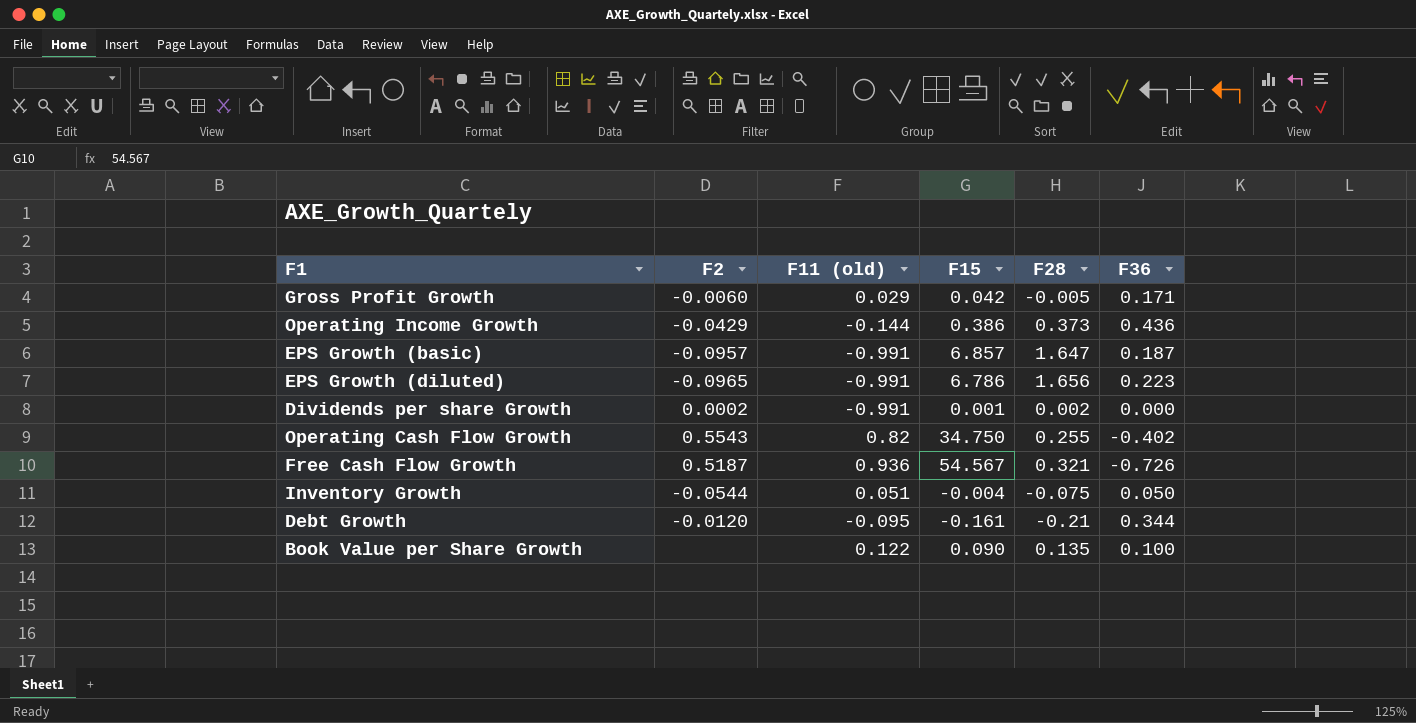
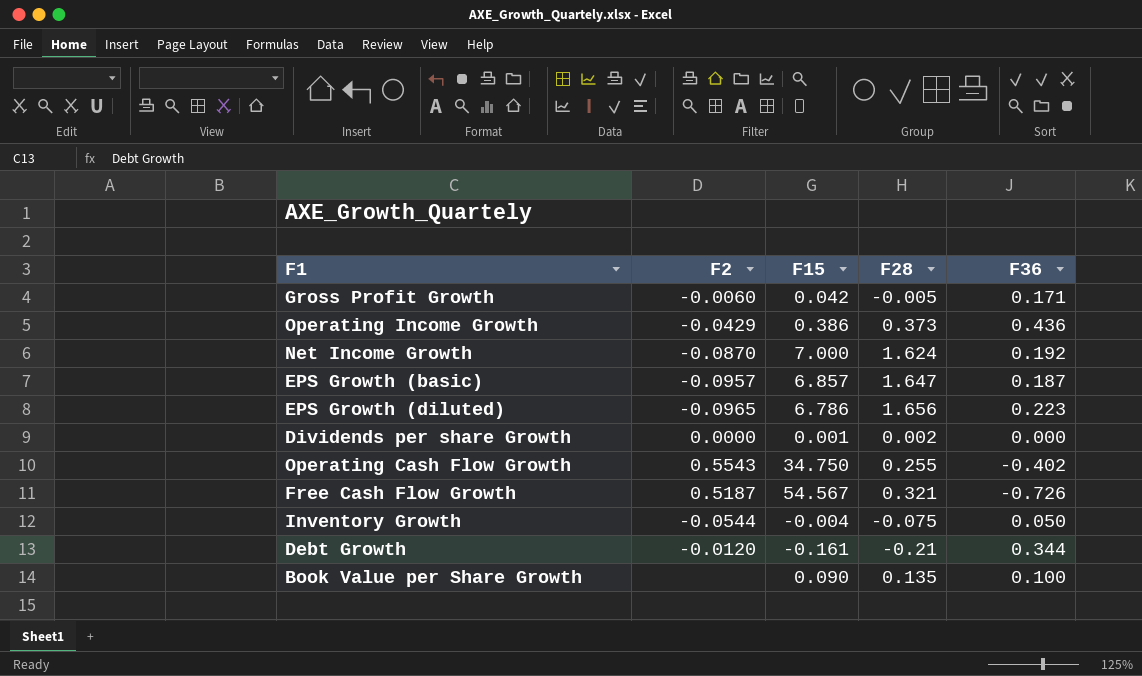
column F11 (old) | position: 3 -> none
row Net Income Growth: none -> -0.0870 | 7.000 | 1.624 | 0.192
Dividends per share Growth | F2: 0.0002 -> 0.0000

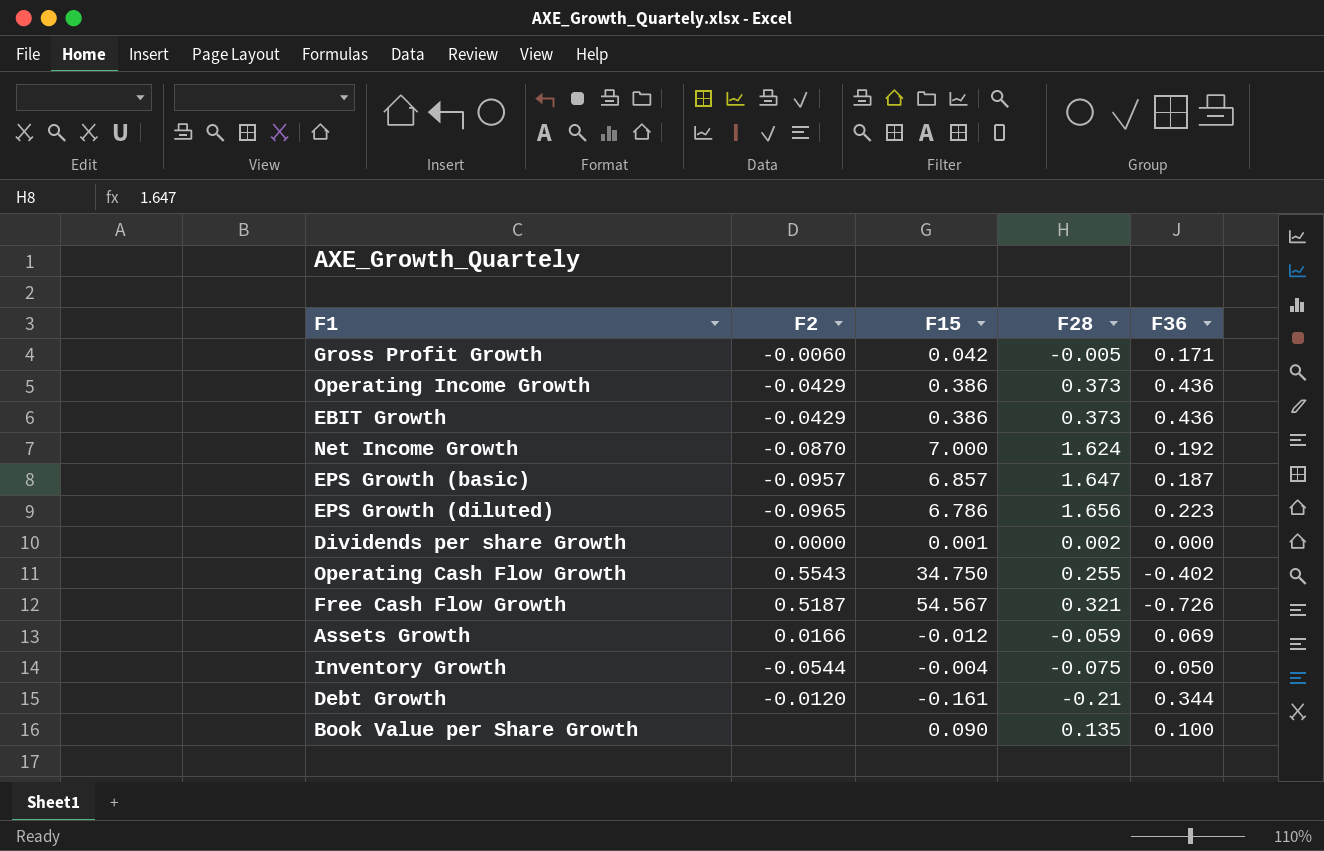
row EBIT Growth: none -> -0.0429 | 0.386 | 0.373 | 0.436
row Assets Growth: none -> 0.0166 | -0.012 | -0.059 | 0.069

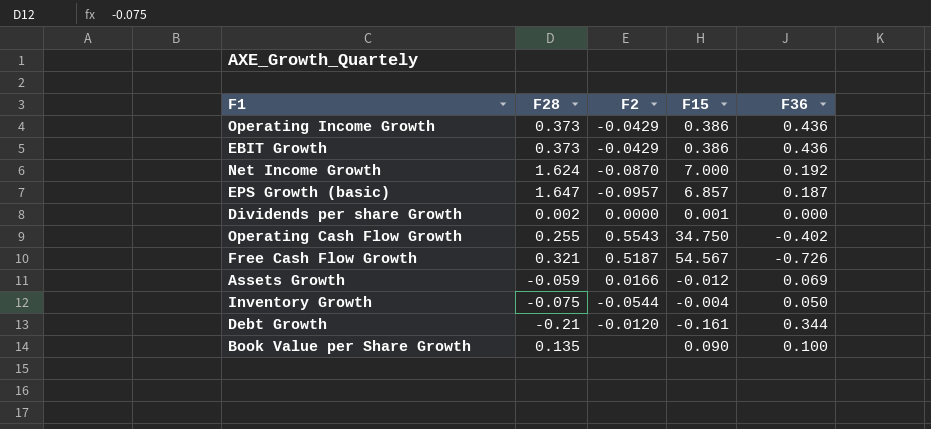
column F28 | position: 4 -> 2
row Gross Profit Growth: -0.0060 | 0.042 | -0.005 | 0.171 -> none
row EPS Growth (diluted): -0.0965 | 6.786 | 1.656 | 0.223 -> none

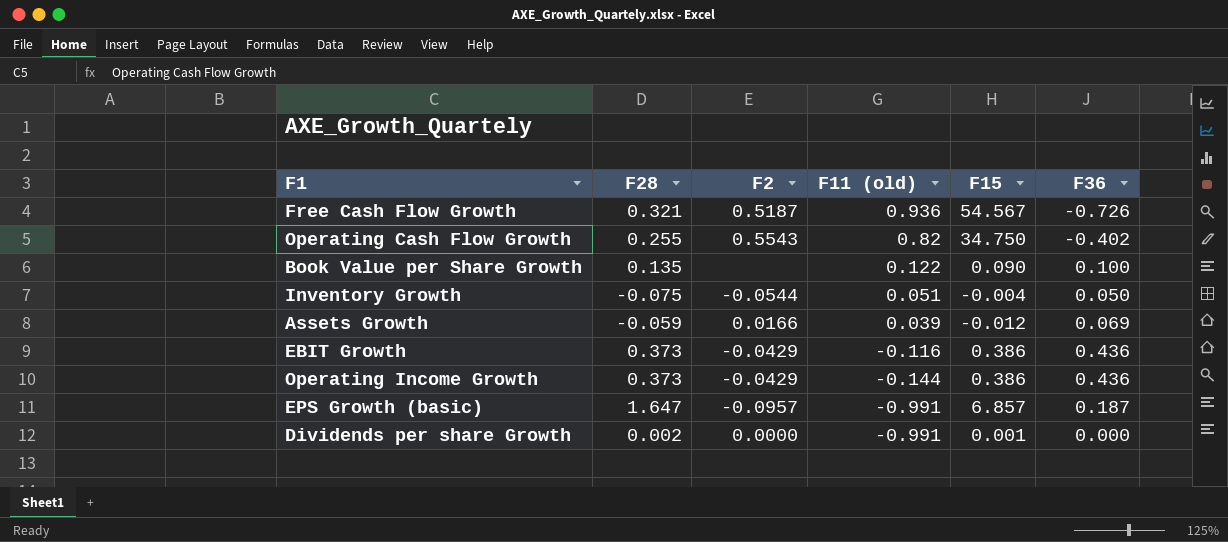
row order: none -> F11 (old) descending
column F11 (old) | position: none -> 4
row Net Income Growth: 1.624 | -0.0870 | 7.000 | 0.192 -> none
row Debt Growth: -0.21 | -0.0120 | -0.161 | 0.344 -> none

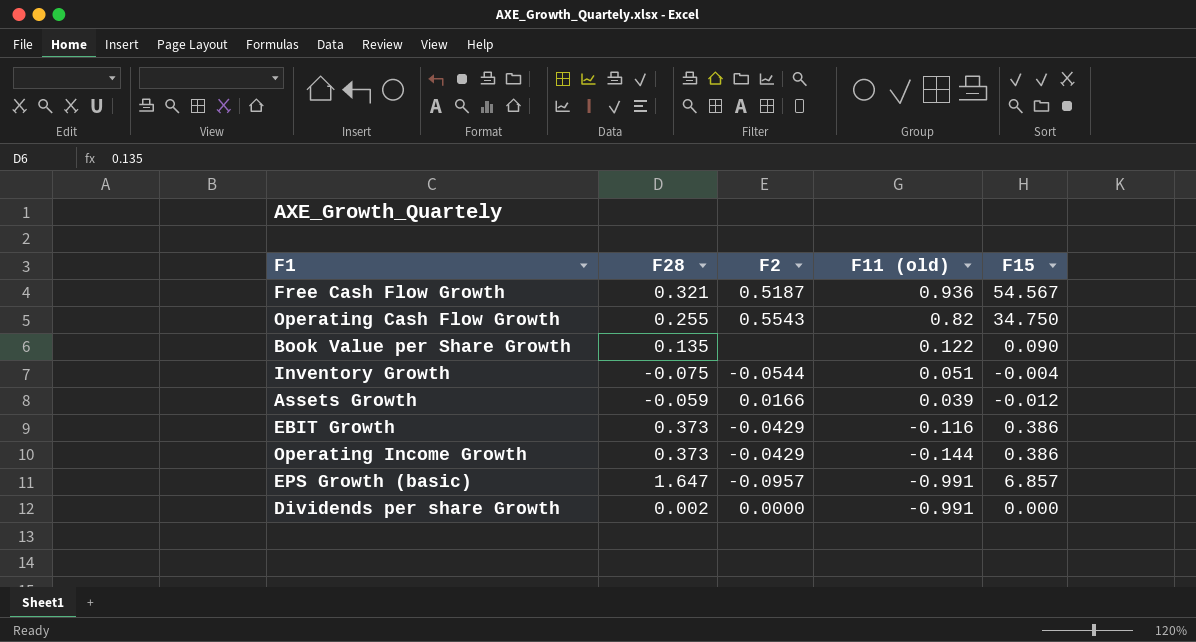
column F36 | position: 6 -> none
Dividends per share Growth | F15: 0.001 -> 0.000

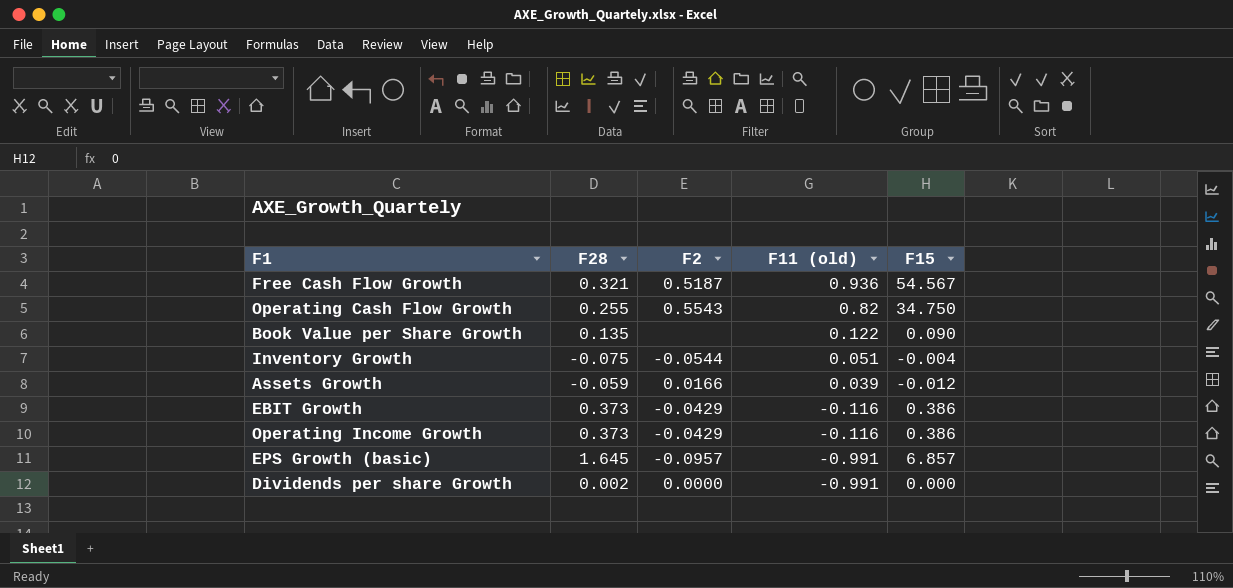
Operating Income Growth | F11 (old): -0.144 -> -0.116
EPS Growth (basic) | F28: 1.647 -> 1.645

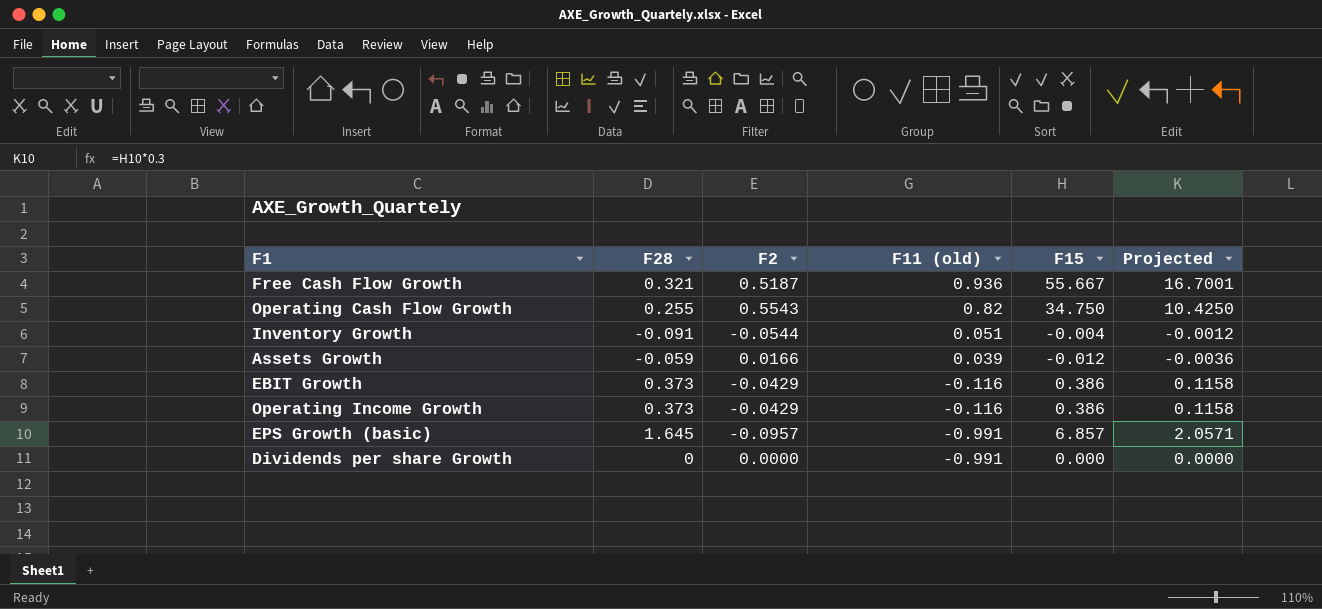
column Projected | formula: none -> [F15] * 0.3
row Book Value per Share Growth: 0.135 | none | 0.122 | 0.090 -> none
Free Cash Flow Growth | F15: 54.567 -> 55.667
Inventory Growth | F28: -0.075 -> -0.091
Dividends per share Growth | F28: 0.002 -> 0

